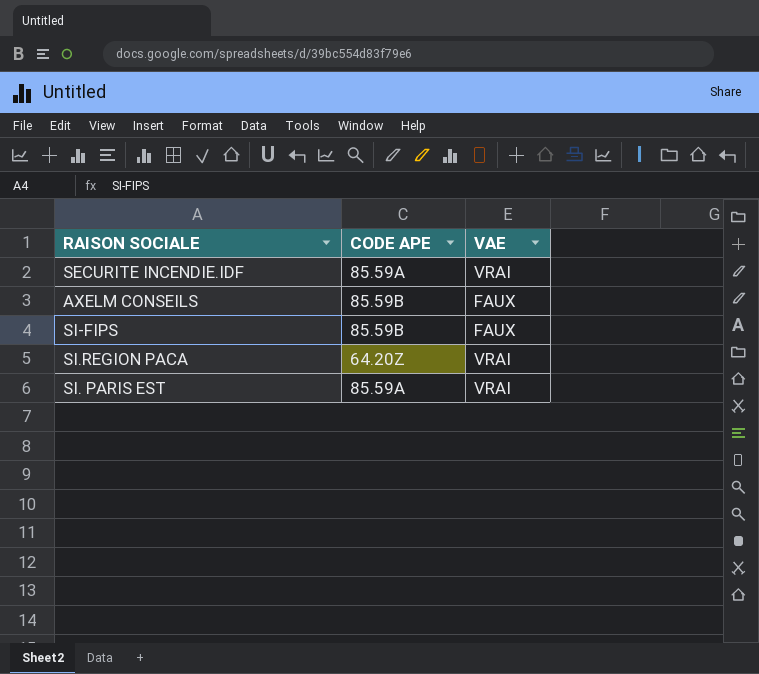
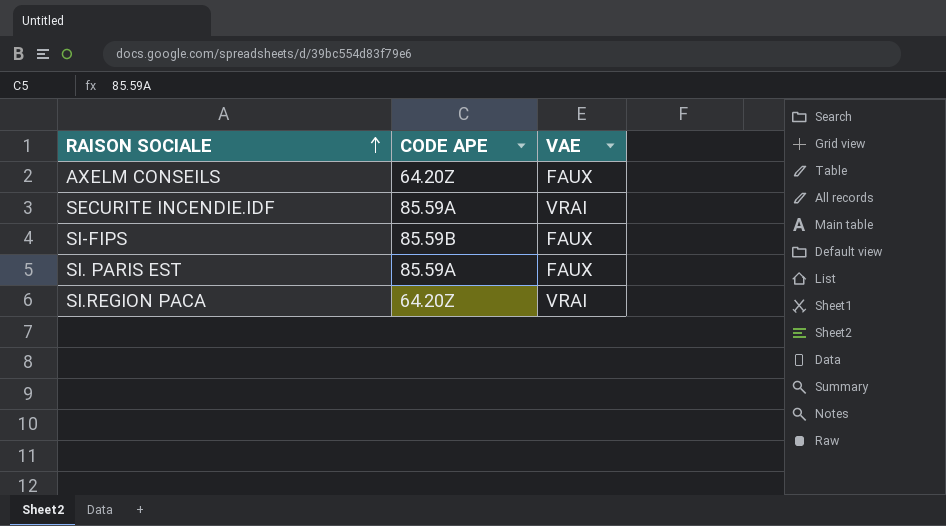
row order: none -> RAISON SOCIALE ascending
AXELM CONSEILS | CODE APE: 85.59B -> 64.20Z
SI. PARIS EST | VAE: VRAI -> FAUX

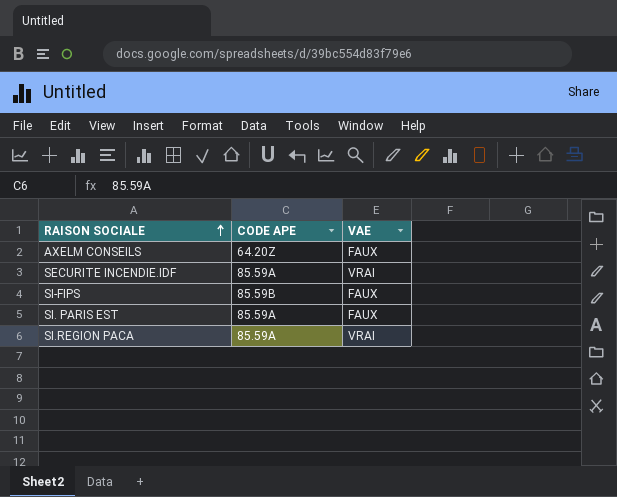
SI.REGION PACA | CODE APE: 64.20Z -> 85.59A

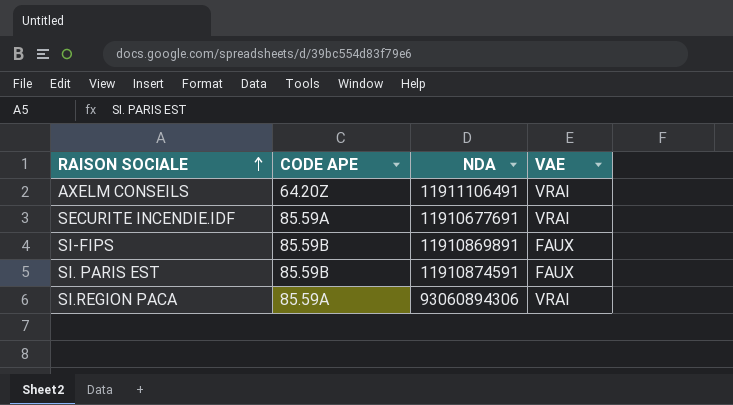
column NDA | position: none -> 3
AXELM CONSEILS | VAE: FAUX -> VRAI
SI. PARIS EST | CODE APE: 85.59A -> 85.59B

